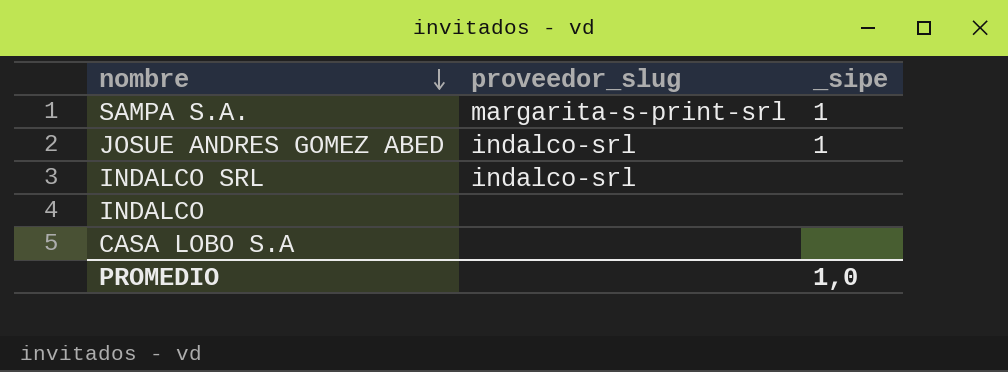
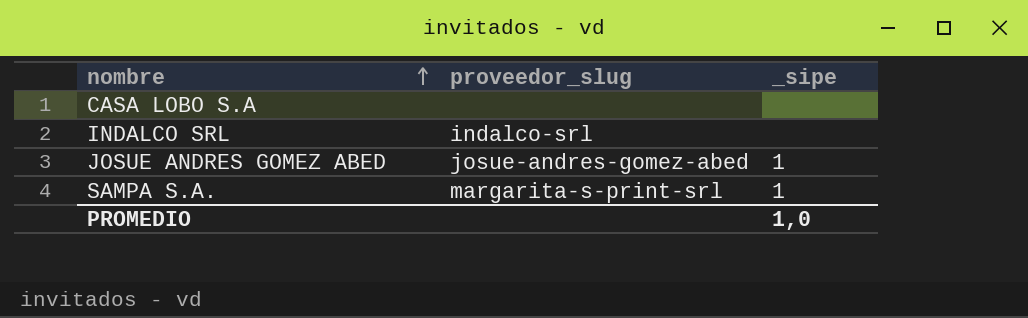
row order: nombre descending -> nombre ascending
row INDALCO: none | none -> none
JOSUE ANDRES GOMEZ ABED | proveedor_slug: indalco-srl -> josue-andres-gomez-abed

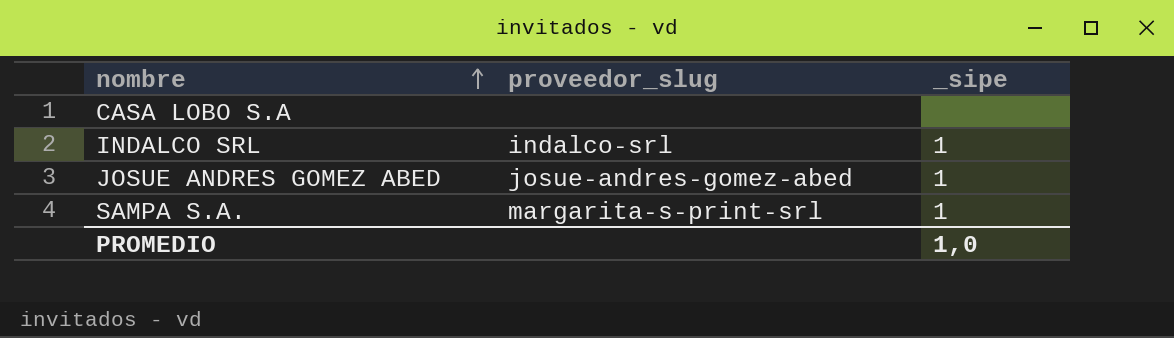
INDALCO SRL | _sipe: none -> 1

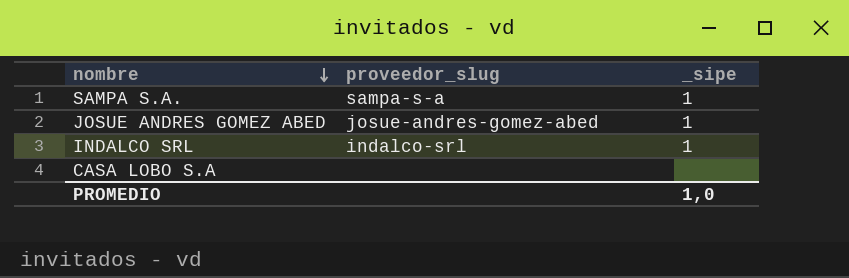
row order: nombre ascending -> nombre descending
SAMPA S.A. | proveedor_slug: margarita-s-print-srl -> sampa-s-a

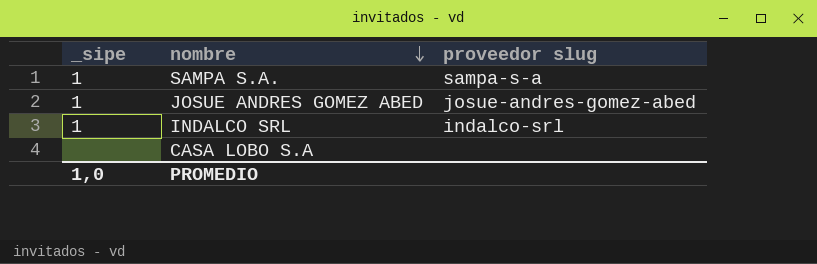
column _sipe | position: 3 -> 1
column name: proveedor_slug -> proveedor slug

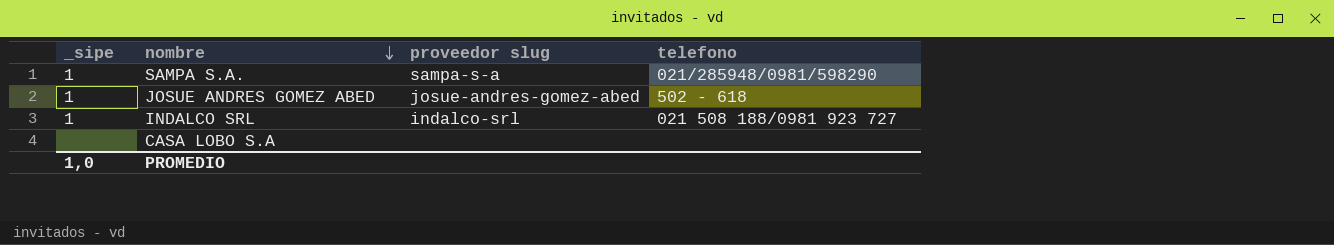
column telefono | position: none -> 4

